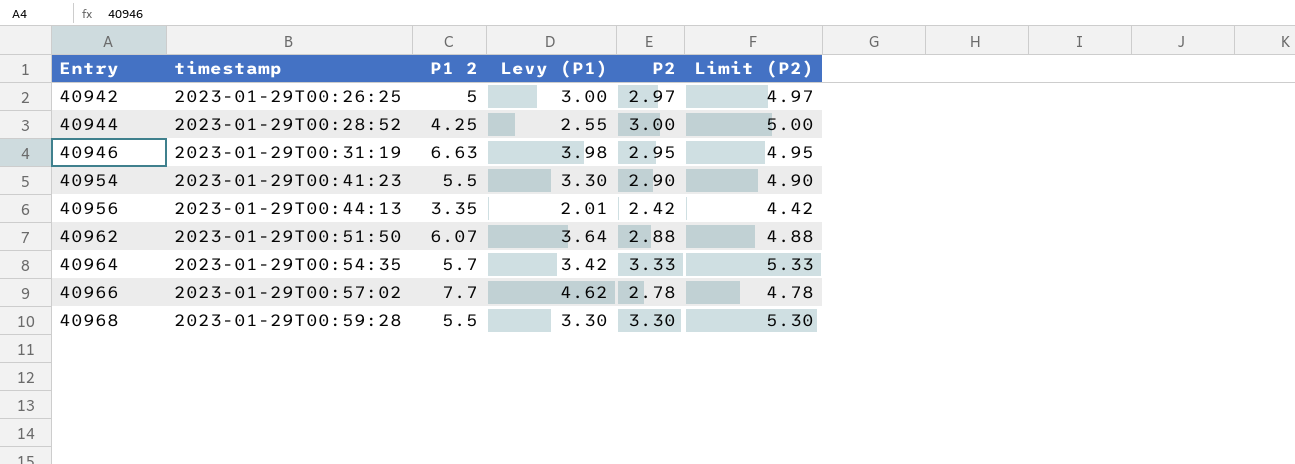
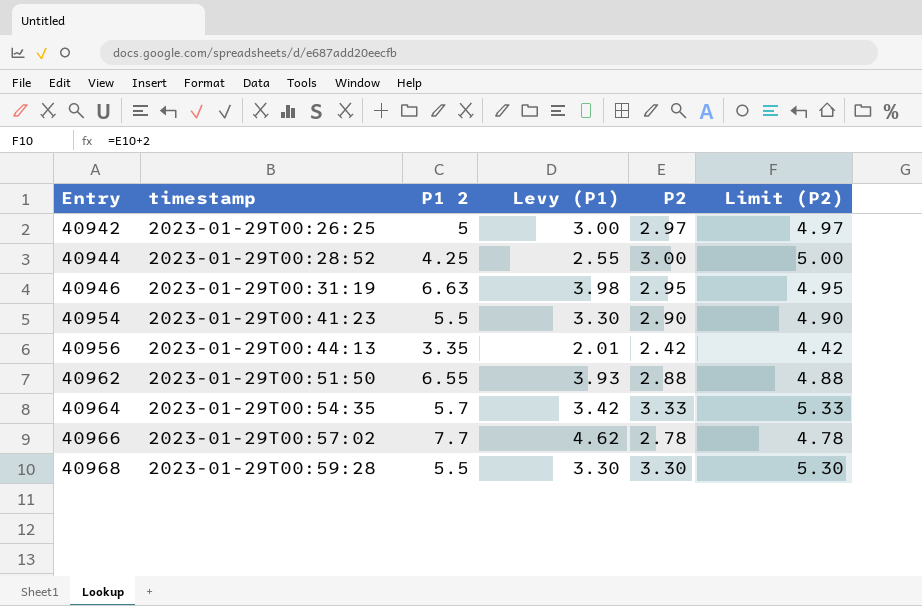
40962 | P1 2: 6.07 -> 6.55
40962 | Levy (P1): 3.64 -> 3.93

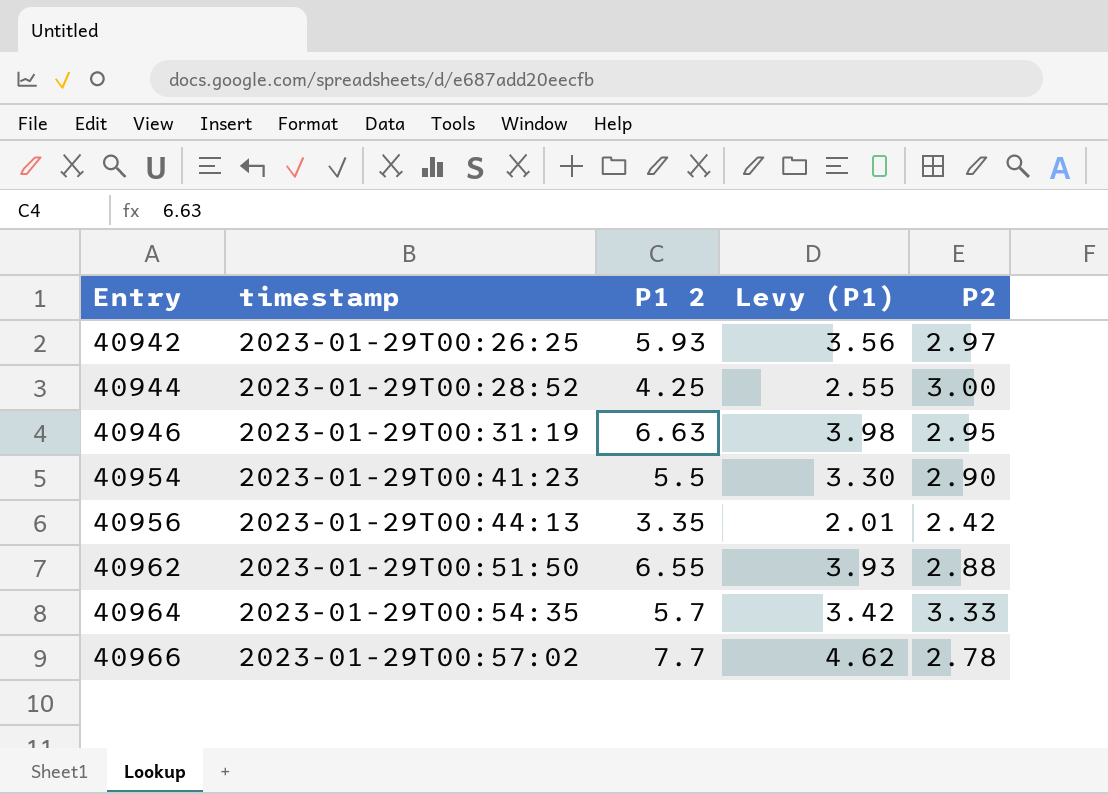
column Limit (P2) | formula: [P2] + 2 -> none
row 40968: 2023-01-29T00:59:28 | 5.5 | 3.30 | 3.30 | 5.30 -> none
40942 | P1 2: 5 -> 5.93
40942 | Levy (P1): 3.00 -> 3.56

